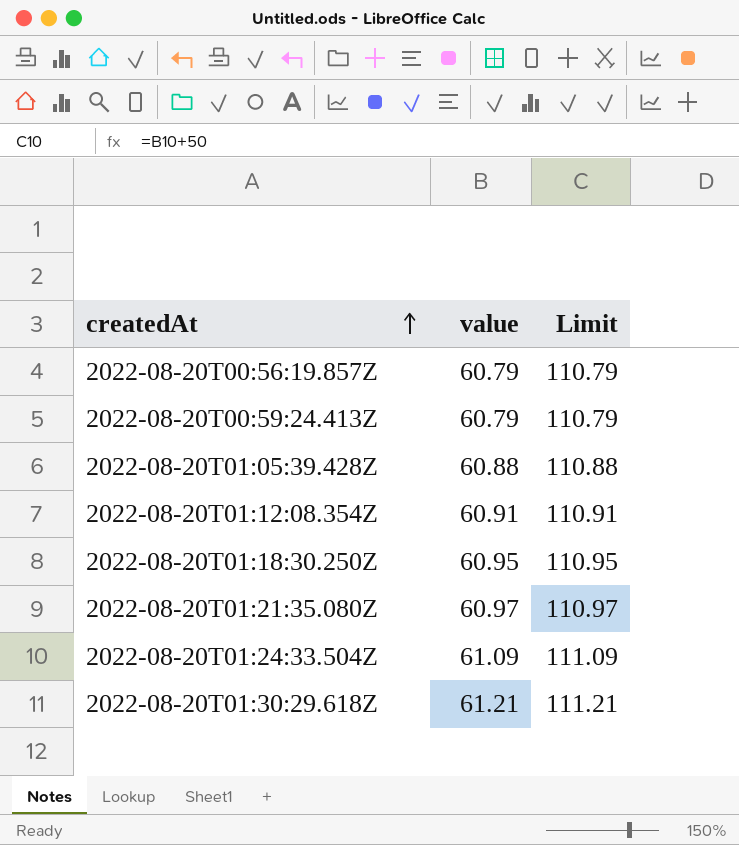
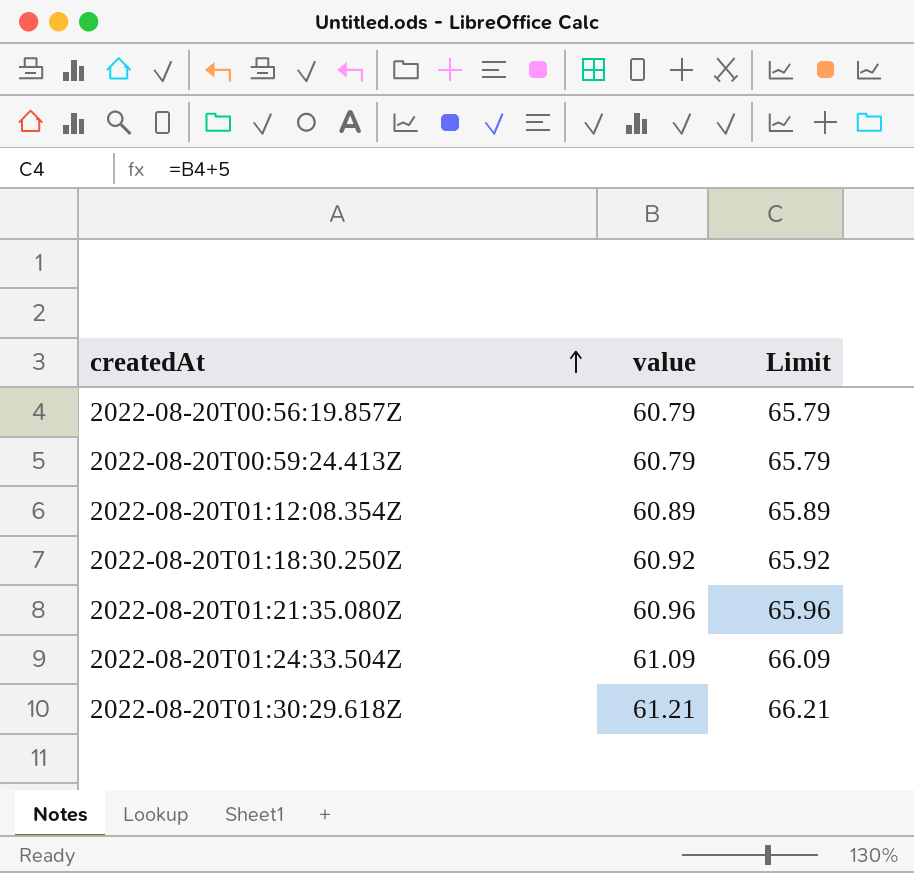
column Limit | formula: [value] + 50 -> [value] + 5
row 2022-08-20T01:05:39.428Z: 60.88 | 110.88 -> none
2022-08-20T01:12:08.354Z | value: 60.91 -> 60.89
2022-08-20T01:18:30.250Z | value: 60.95 -> 60.92
2022-08-20T01:21:35.080Z | value: 60.97 -> 60.96

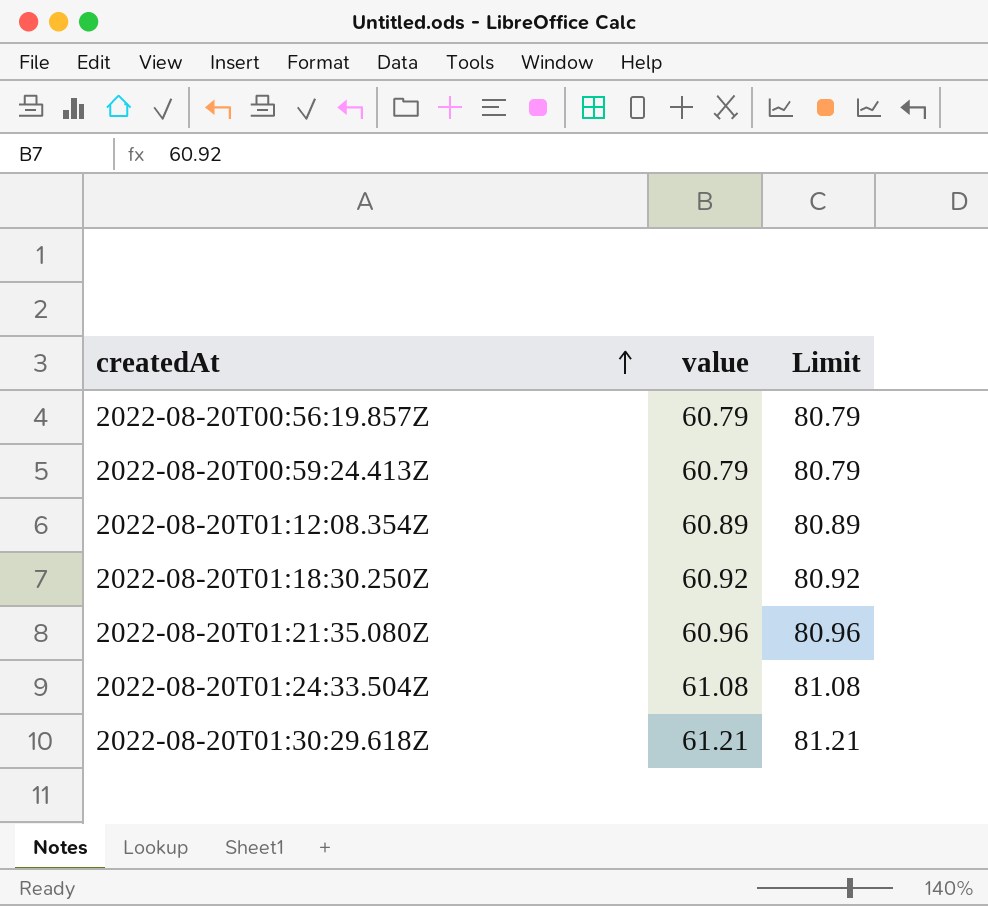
column Limit | formula: [value] + 5 -> [value] + 20
2022-08-20T01:24:33.504Z | value: 61.09 -> 61.08

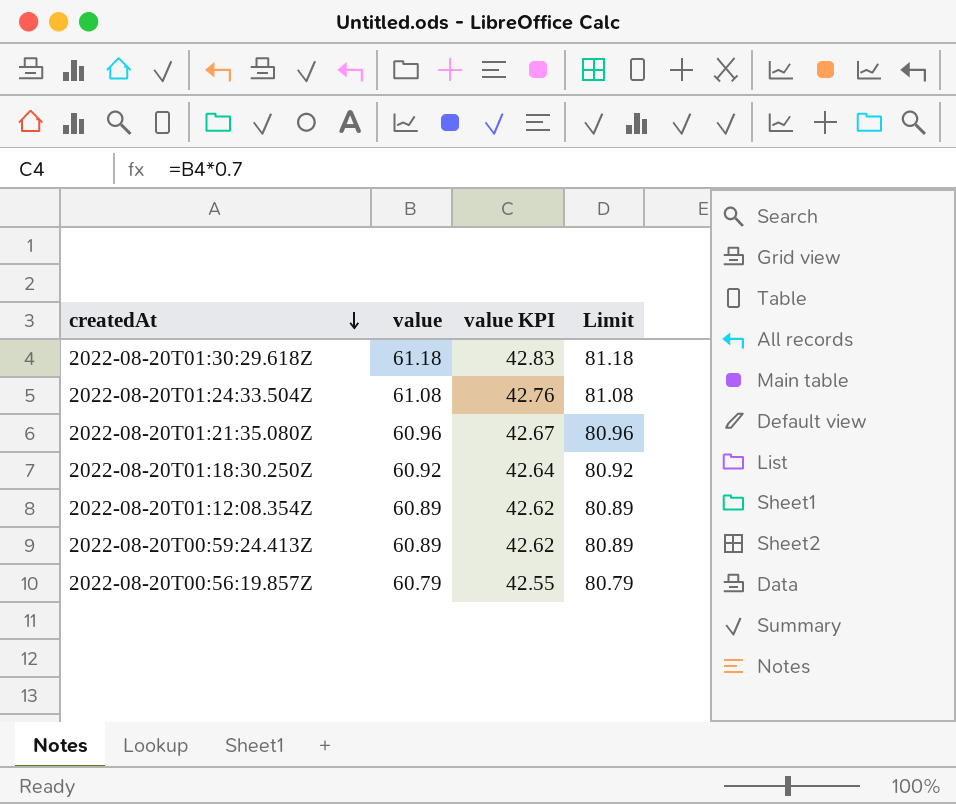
row order: createdAt ascending -> createdAt descending
column value KPI | formula: none -> [value] * 0.7
2022-08-20T01:30:29.618Z | value: 61.21 -> 61.18
2022-08-20T01:30:29.618Z | Limit: 81.21 -> 81.18
2022-08-20T00:59:24.413Z | value: 60.79 -> 60.89
2022-08-20T00:59:24.413Z | Limit: 80.79 -> 80.89

